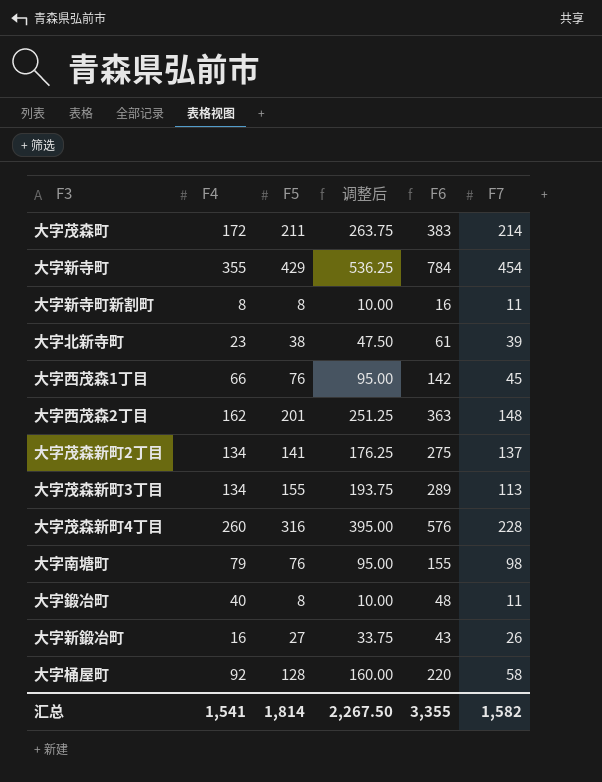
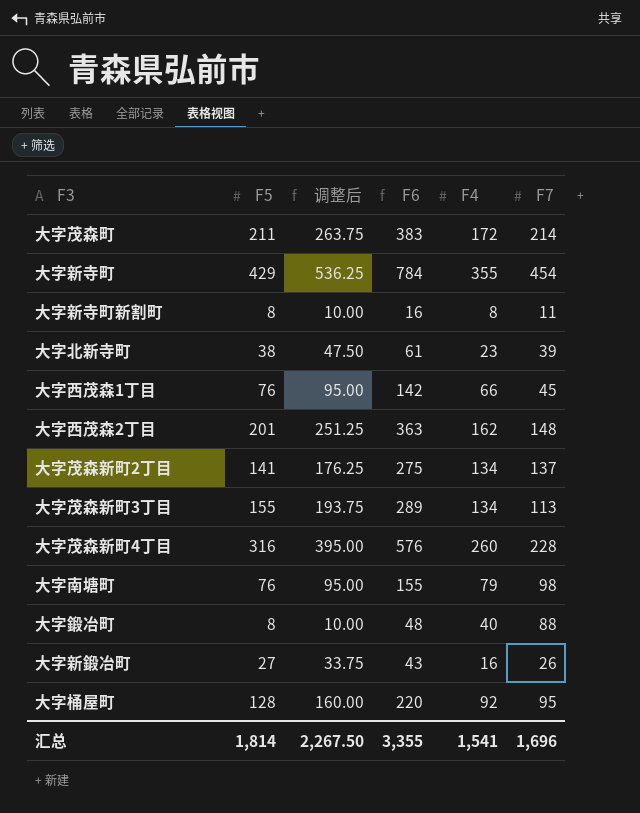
column F4 | position: 2 -> 5
大字鍛冶町 | F7: 11 -> 88
大字桶屋町 | F7: 58 -> 95
汇总 | F7: 1,582 -> 1,696

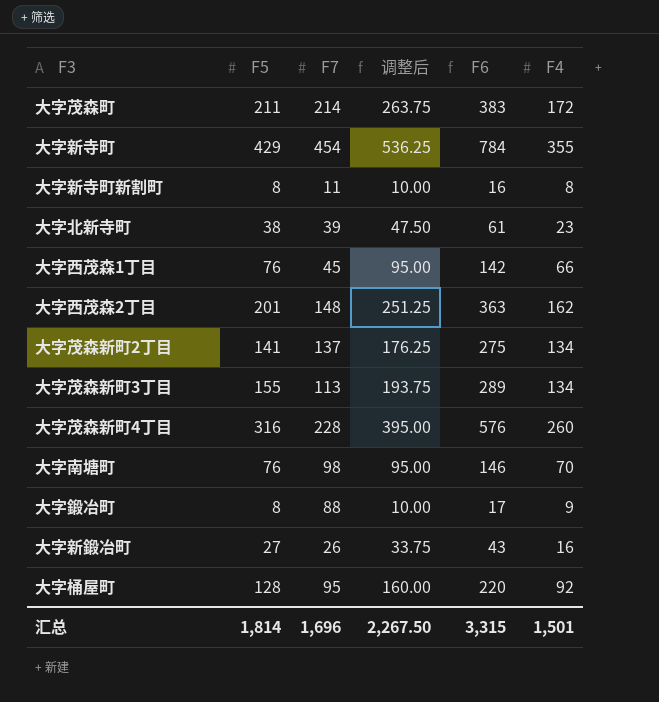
column F7 | position: 6 -> 3
大字南塘町 | F6: 155 -> 146
大字南塘町 | F4: 79 -> 70
大字鍛冶町 | F6: 48 -> 17
大字鍛冶町 | F4: 40 -> 9
汇总 | F6: 3,355 -> 3,315
汇总 | F4: 1,541 -> 1,501

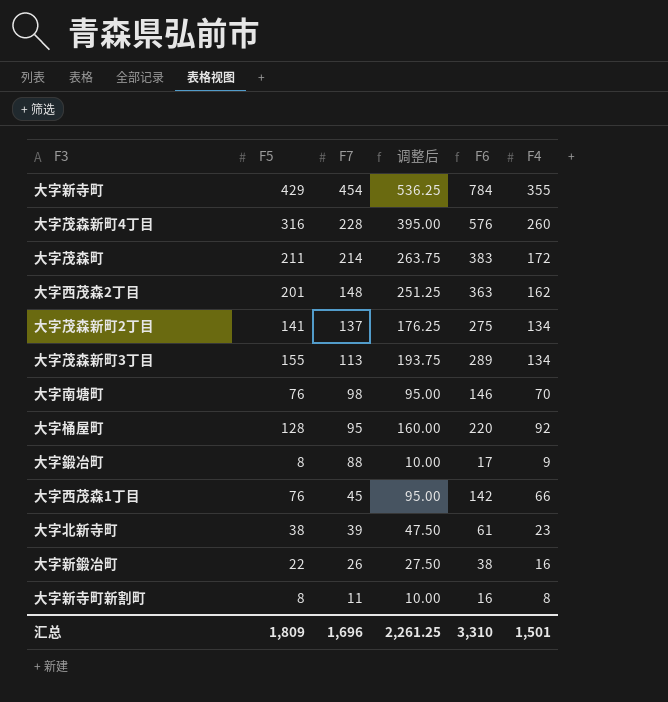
row order: none -> F7 descending
大字新鍛冶町 | F5: 27 -> 22
大字新鍛冶町 | 调整后: 33.75 -> 27.50
大字新鍛冶町 | F6: 43 -> 38
汇总 | F5: 1,814 -> 1,809
汇总 | 调整后: 2,267.50 -> 2,261.25
汇总 | F6: 3,315 -> 3,310

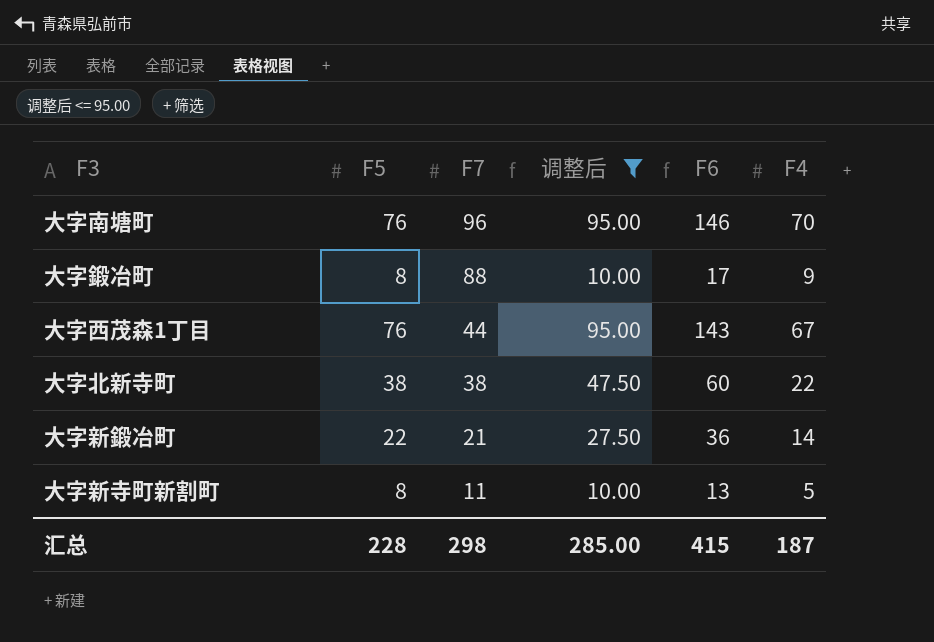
filter: none -> 调整后 <= 95.00
大字南塘町 | F7: 98 -> 96
大字西茂森1丁目 | F7: 45 -> 44
大字西茂森1丁目 | F6: 142 -> 143
大字西茂森1丁目 | F4: 66 -> 67
大字北新寺町 | F7: 39 -> 38
大字北新寺町 | F6: 61 -> 60
大字北新寺町 | F4: 23 -> 22
大字新鍛冶町 | F7: 26 -> 21
大字新鍛冶町 | F6: 38 -> 36
大字新鍛冶町 | F4: 16 -> 14
大字新寺町新割町 | F6: 16 -> 13
大字新寺町新割町 | F4: 8 -> 5
汇总 | F5: 1,809 -> 228
汇总 | F7: 1,696 -> 298
汇总 | 调整后: 2,261.25 -> 285.00
汇总 | F6: 3,310 -> 415
汇总 | F4: 1,501 -> 187

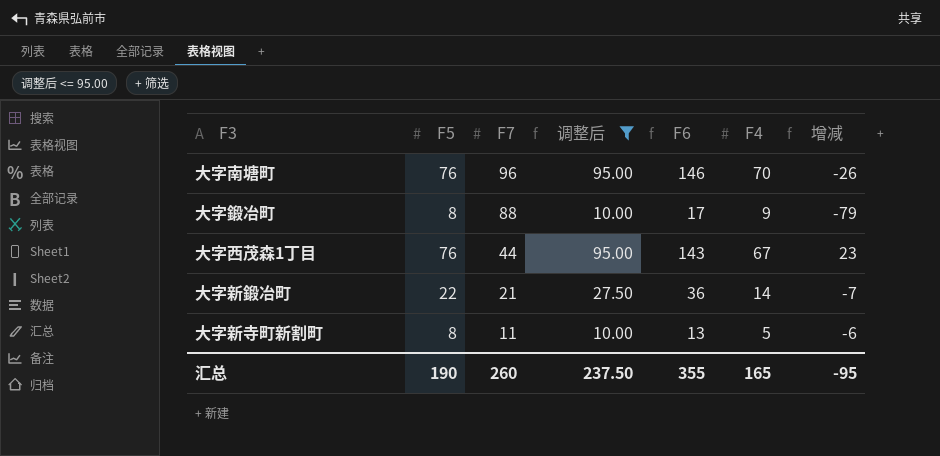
column 增减 | formula: none -> [F4] - [F7]
row 大字北新寺町: 38 | 38 | 47.50 | 60 | 22 -> none
汇总 | F5: 228 -> 190
汇总 | F7: 298 -> 260
汇总 | 调整后: 285.00 -> 237.50
汇总 | F6: 415 -> 355
汇总 | F4: 187 -> 165

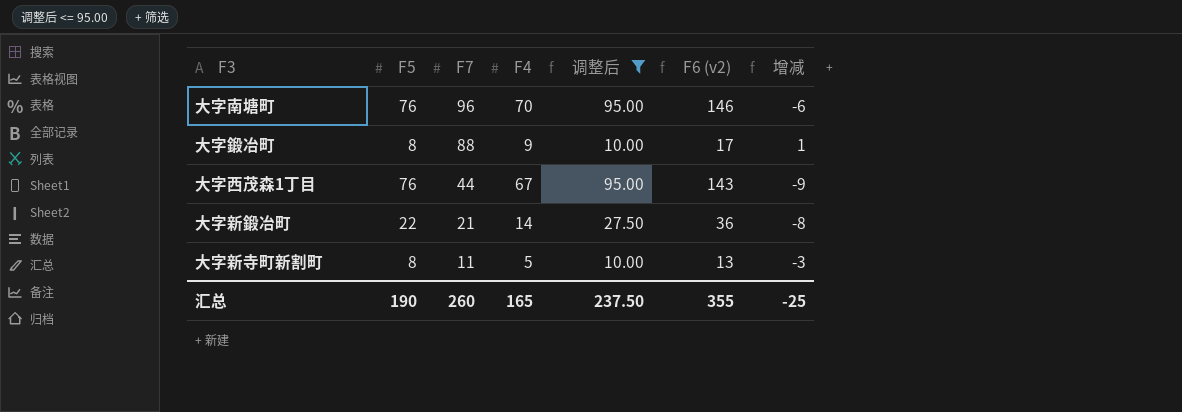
column F4 | position: 6 -> 4
column name: F6 -> F6 (v2)
column 增减 | formula: [F4] - [F7] -> [F4] - [F5]
汇总 | 增减: -95 -> -25

